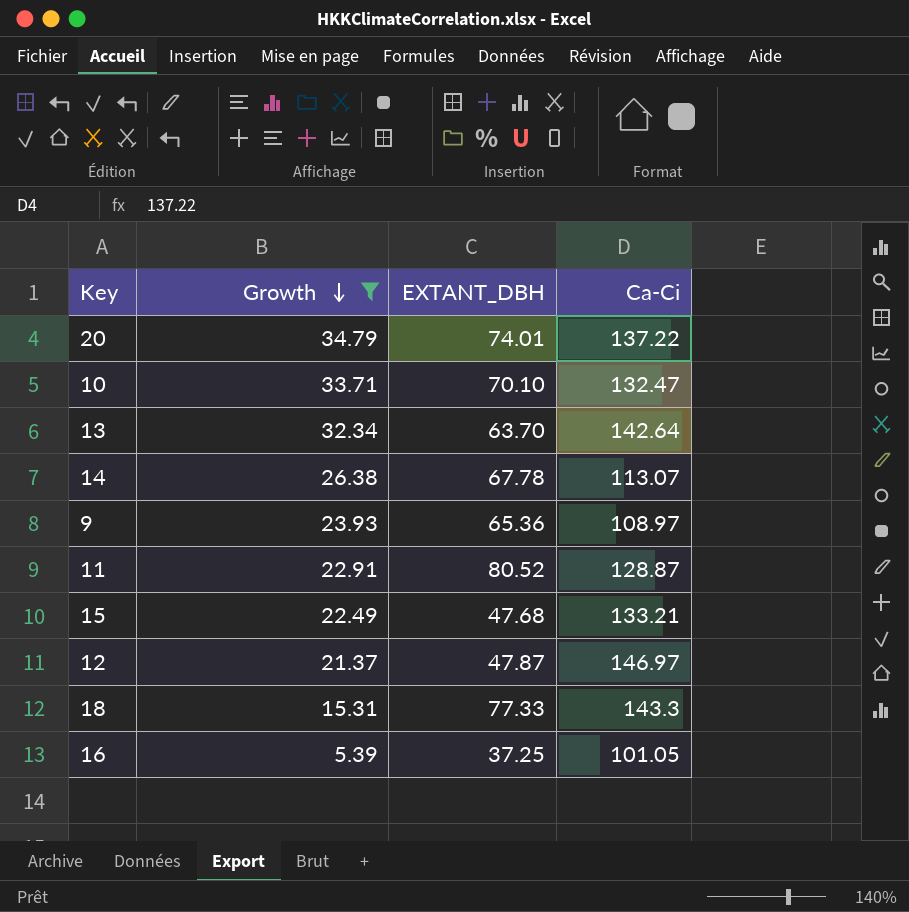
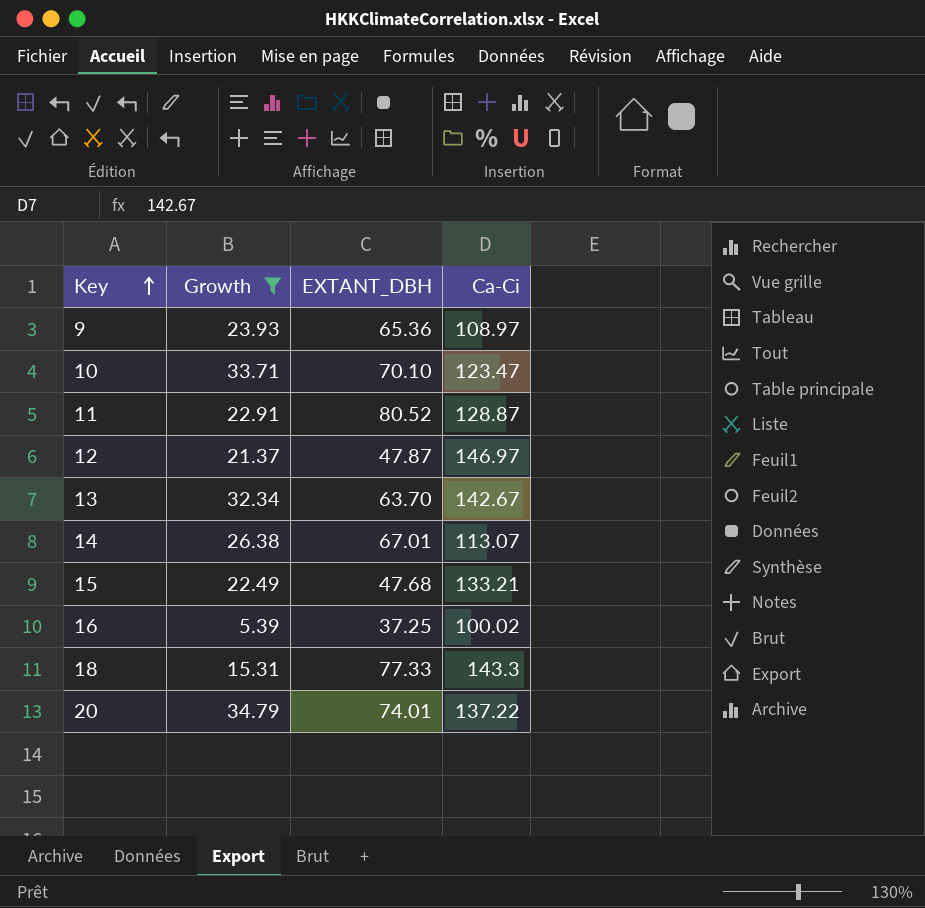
row order: Growth descending -> Key ascending
10 | Ca-Ci: 132.47 -> 123.47
13 | Ca-Ci: 142.64 -> 142.67
14 | EXTANT_DBH: 67.78 -> 67.01
16 | Ca-Ci: 101.05 -> 100.02

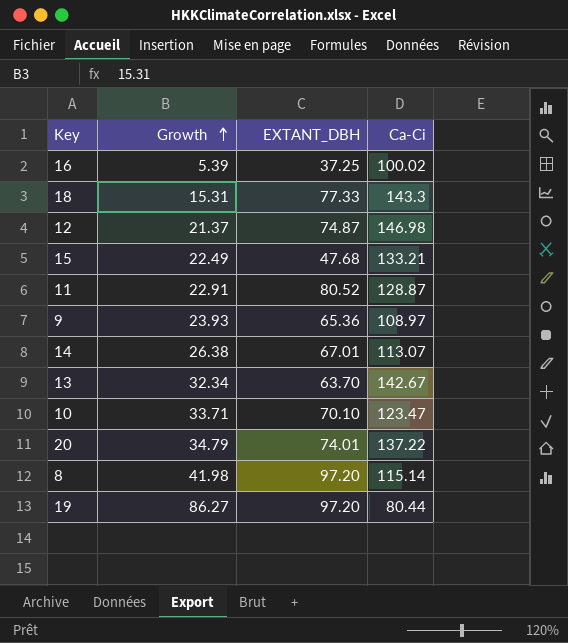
filter: Growth <= 34.79 -> none
row order: Key ascending -> Growth ascending
12 | EXTANT_DBH: 47.87 -> 74.87
12 | Ca-Ci: 146.97 -> 146.98

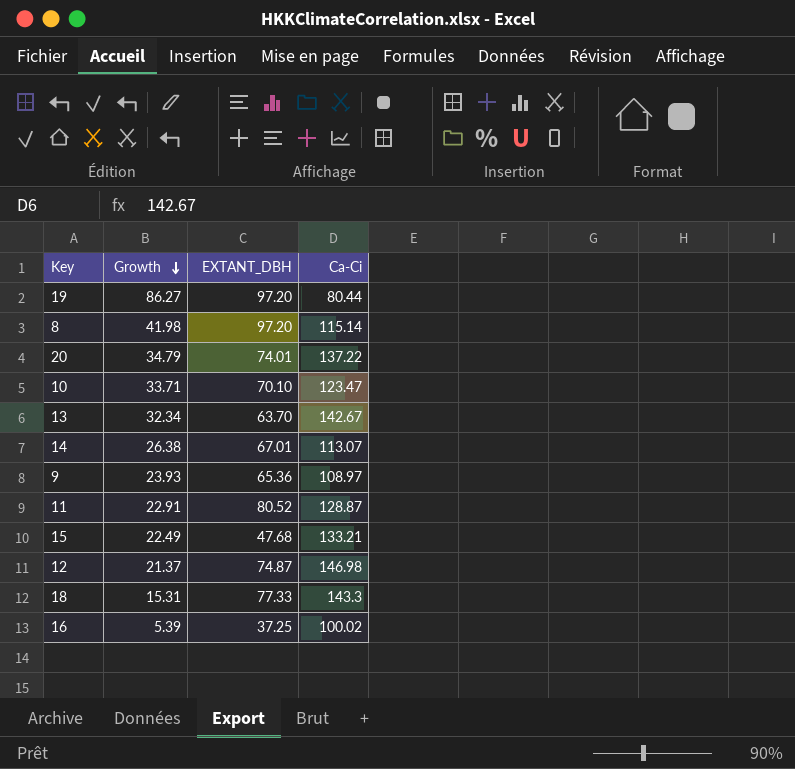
row order: Growth ascending -> Growth descending

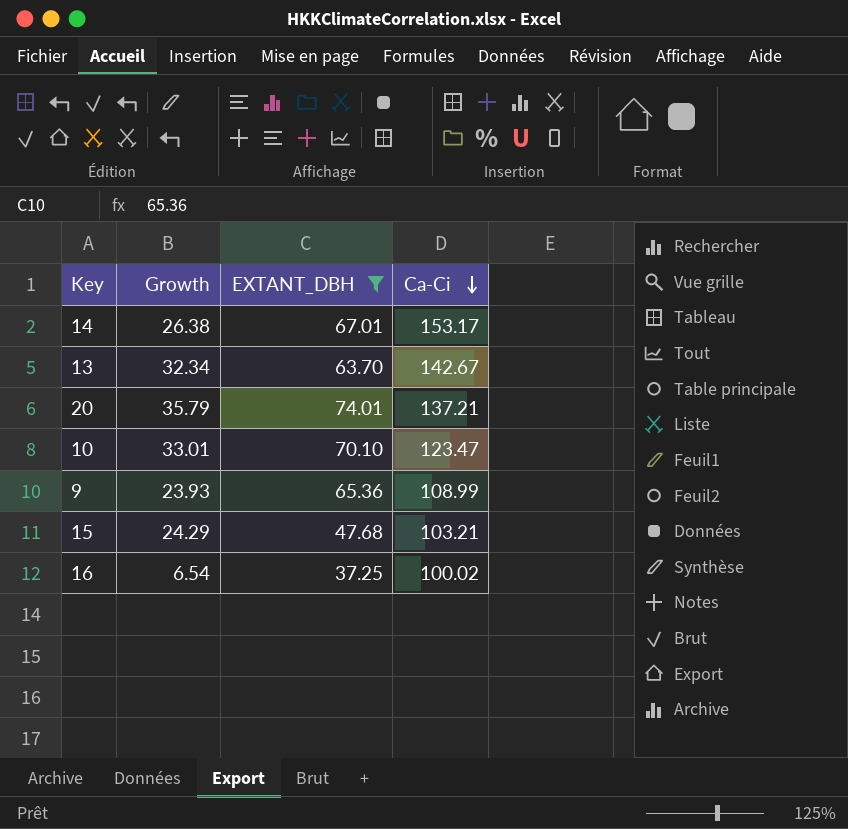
filter: none -> EXTANT_DBH <= 74.01
row order: Growth descending -> Ca-Ci descending
14 | Ca-Ci: 113.07 -> 153.17
20 | Growth: 34.79 -> 35.79
20 | Ca-Ci: 137.22 -> 137.21
10 | Growth: 33.71 -> 33.01
9 | Ca-Ci: 108.97 -> 108.99
15 | Growth: 22.49 -> 24.29
15 | Ca-Ci: 133.21 -> 103.21
16 | Growth: 5.39 -> 6.54

